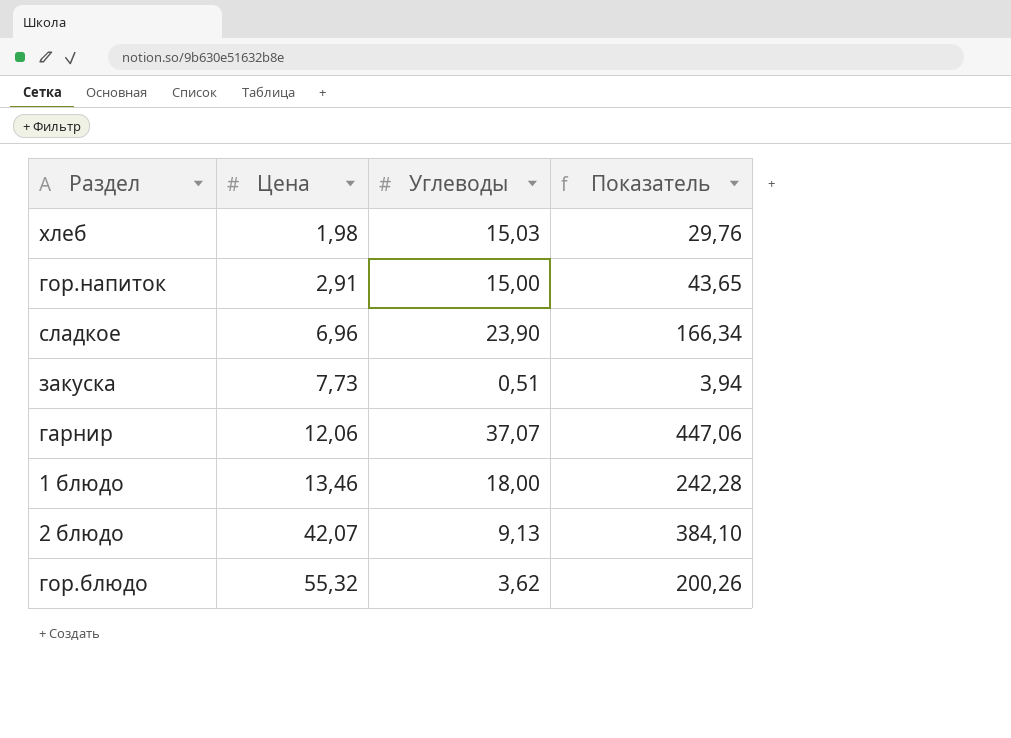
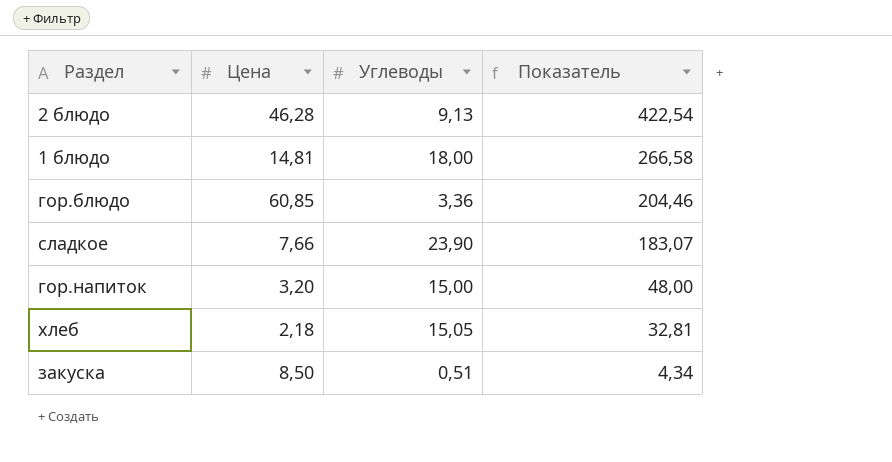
row order: Цена ascending -> Показатель descending
row гарнир: 12,06 | 37,07 | 447,06 -> none
2 блюдо | Цена: 42,07 -> 46,28
2 блюдо | Показатель: 384,10 -> 422,54
1 блюдо | Цена: 13,46 -> 14,81
1 блюдо | Показатель: 242,28 -> 266,58
гор.блюдо | Цена: 55,32 -> 60,85
гор.блюдо | Углеводы: 3,62 -> 3,36
гор.блюдо | Показатель: 200,26 -> 204,46
сладкое | Цена: 6,96 -> 7,66
сладкое | Показатель: 166,34 -> 183,07
гор.напиток | Цена: 2,91 -> 3,20
гор.напиток | Показатель: 43,65 -> 48,00
хлеб | Цена: 1,98 -> 2,18
хлеб | Углеводы: 15,03 -> 15,05
хлеб | Показатель: 29,76 -> 32,81
закуска | Цена: 7,73 -> 8,50
закуска | Показатель: 3,94 -> 4,34

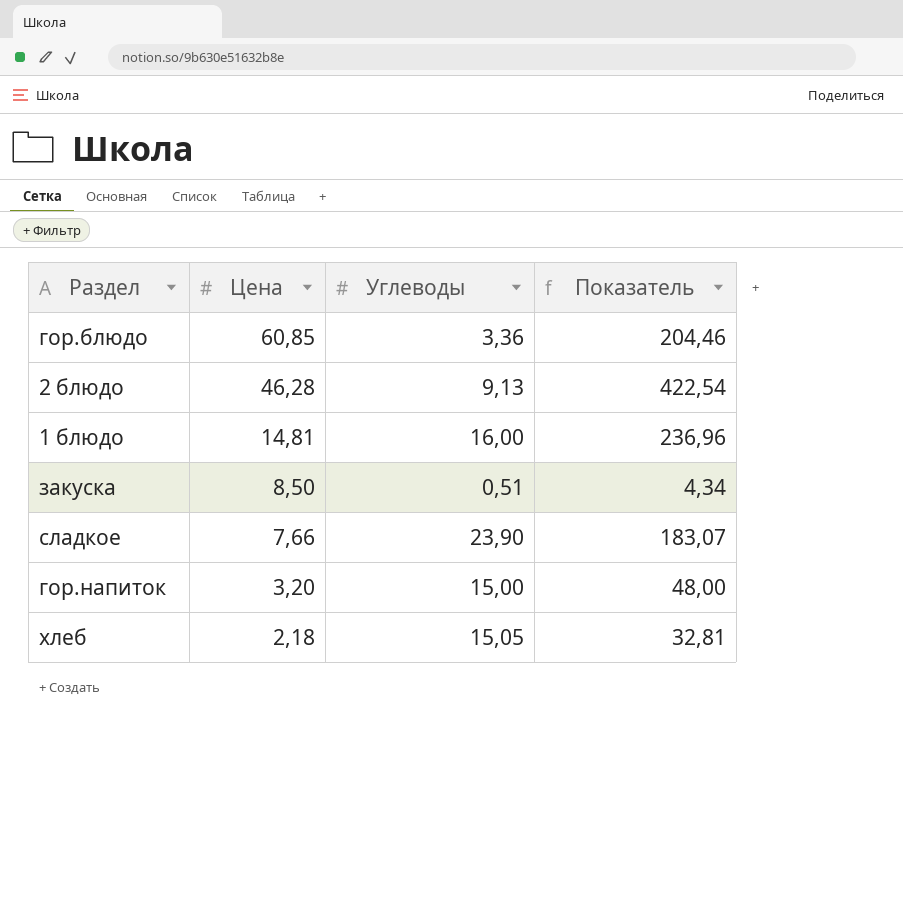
row order: Показатель descending -> Цена descending
1 блюдо | Углеводы: 18,00 -> 16,00
1 блюдо | Показатель: 266,58 -> 236,96

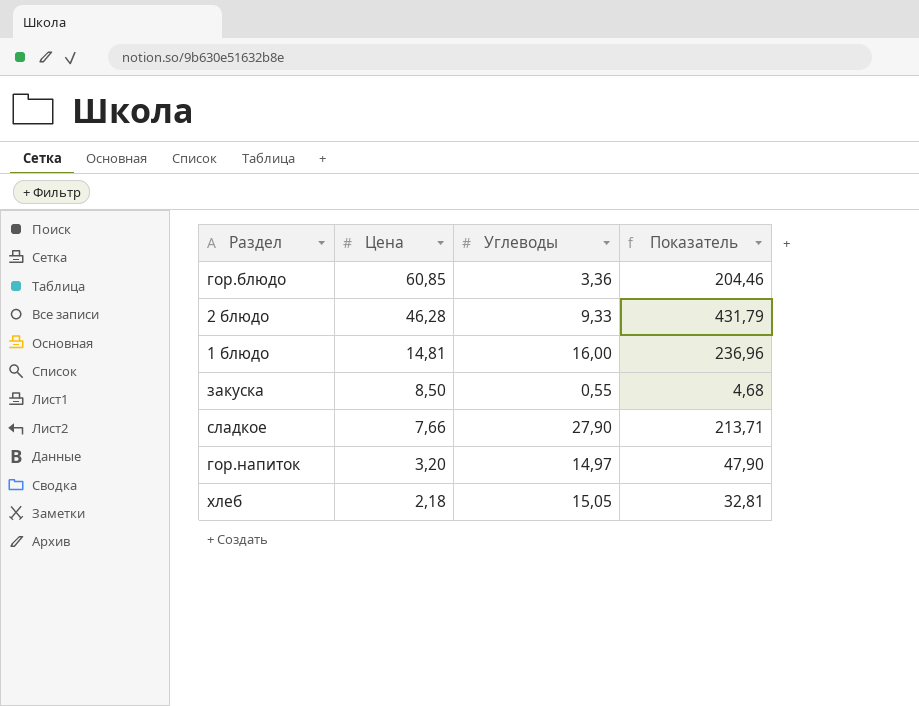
2 блюдо | Углеводы: 9,13 -> 9,33
2 блюдо | Показатель: 422,54 -> 431,79
закуска | Углеводы: 0,51 -> 0,55
закуска | Показатель: 4,34 -> 4,68
сладкое | Углеводы: 23,90 -> 27,90
сладкое | Показатель: 183,07 -> 213,71
гор.напиток | Углеводы: 15,00 -> 14,97
гор.напиток | Показатель: 48,00 -> 47,90

